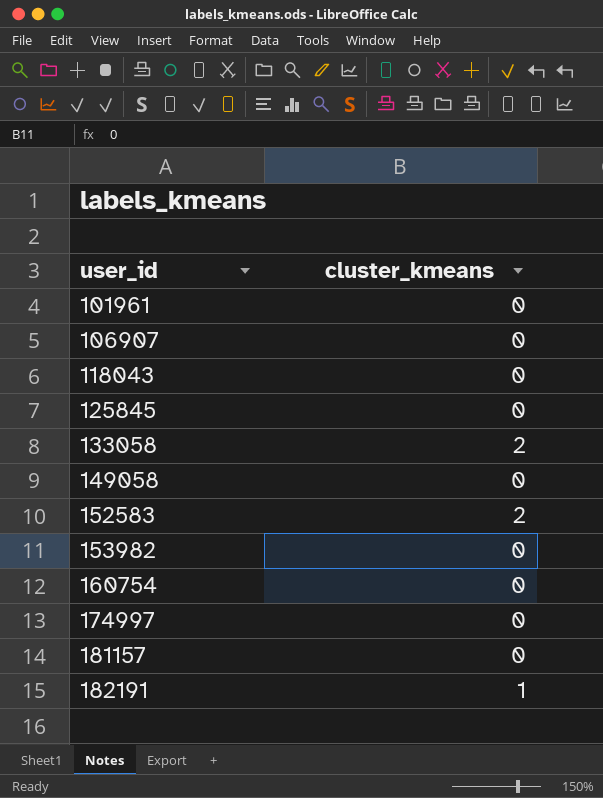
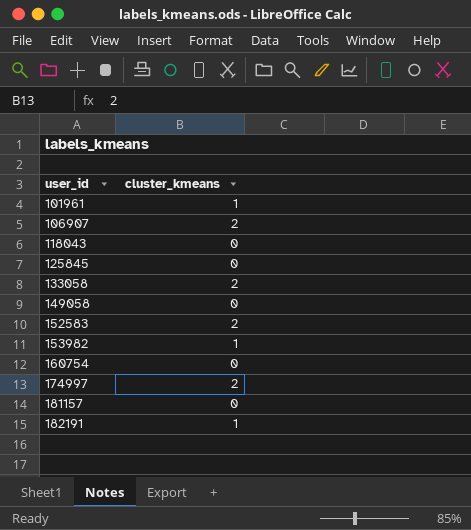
101961 | cluster_kmeans: 0 -> 1
106907 | cluster_kmeans: 0 -> 2
153982 | cluster_kmeans: 0 -> 1
174997 | cluster_kmeans: 0 -> 2

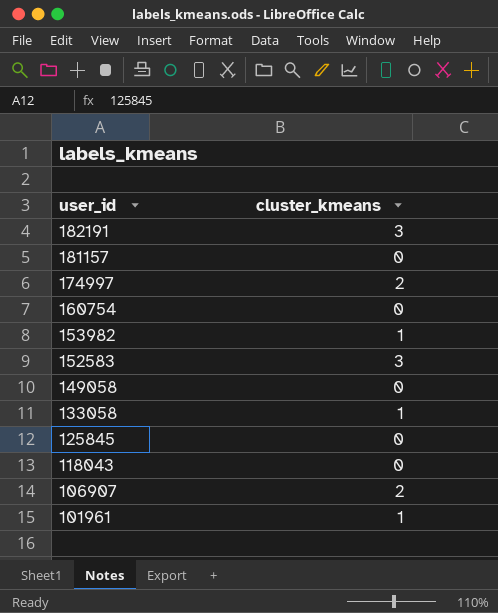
row order: user_id ascending -> user_id descending
182191 | cluster_kmeans: 1 -> 3
152583 | cluster_kmeans: 2 -> 3
133058 | cluster_kmeans: 2 -> 1

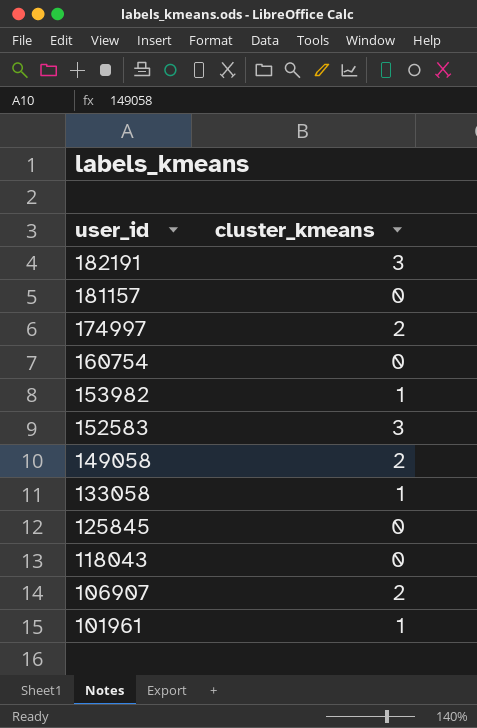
149058 | cluster_kmeans: 0 -> 2

